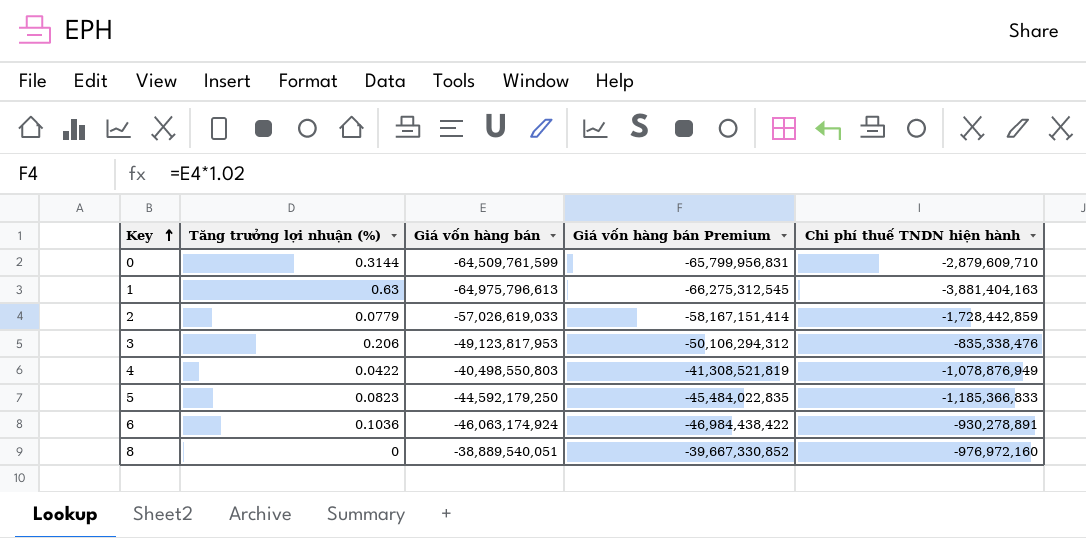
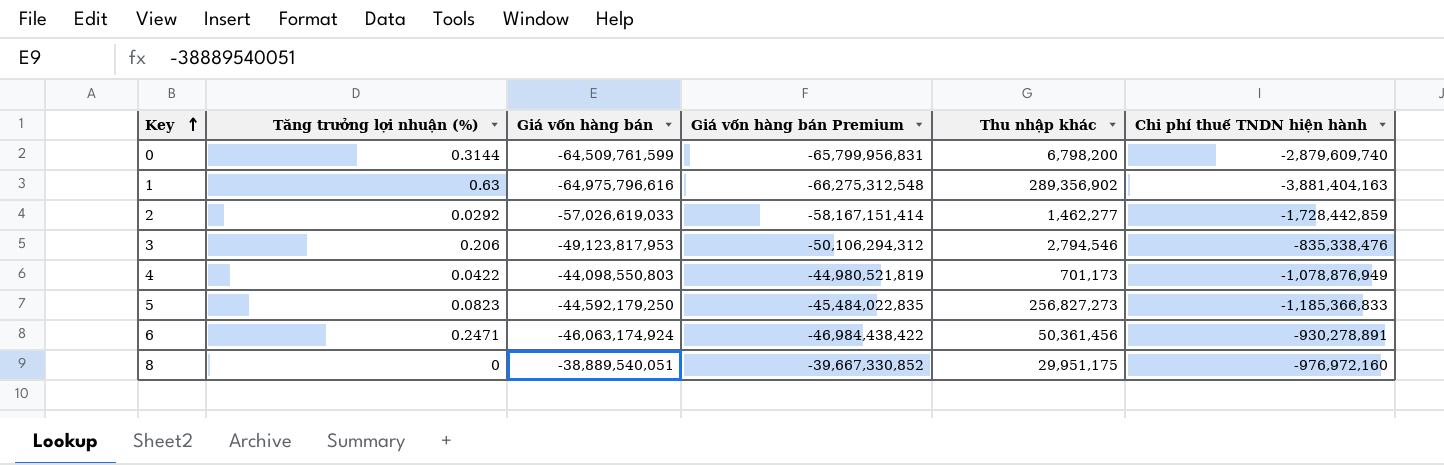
column Thu nhập khác | position: none -> 5
0 | Chi phí thuế TNDN hiện hành: -2,879,609,710 -> -2,879,609,740
1 | Giá vốn hàng bán: -64,975,796,613 -> -64,975,796,616
1 | Giá vốn hàng bán Premium: -66,275,312,545 -> -66,275,312,548
2 | Tăng trưởng lợi nhuận (%): 0.0779 -> 0.0292
4 | Giá vốn hàng bán: -40,498,550,803 -> -44,098,550,803
4 | Giá vốn hàng bán Premium: -41,308,521,819 -> -44,980,521,819
6 | Tăng trưởng lợi nhuận (%): 0.1036 -> 0.2471

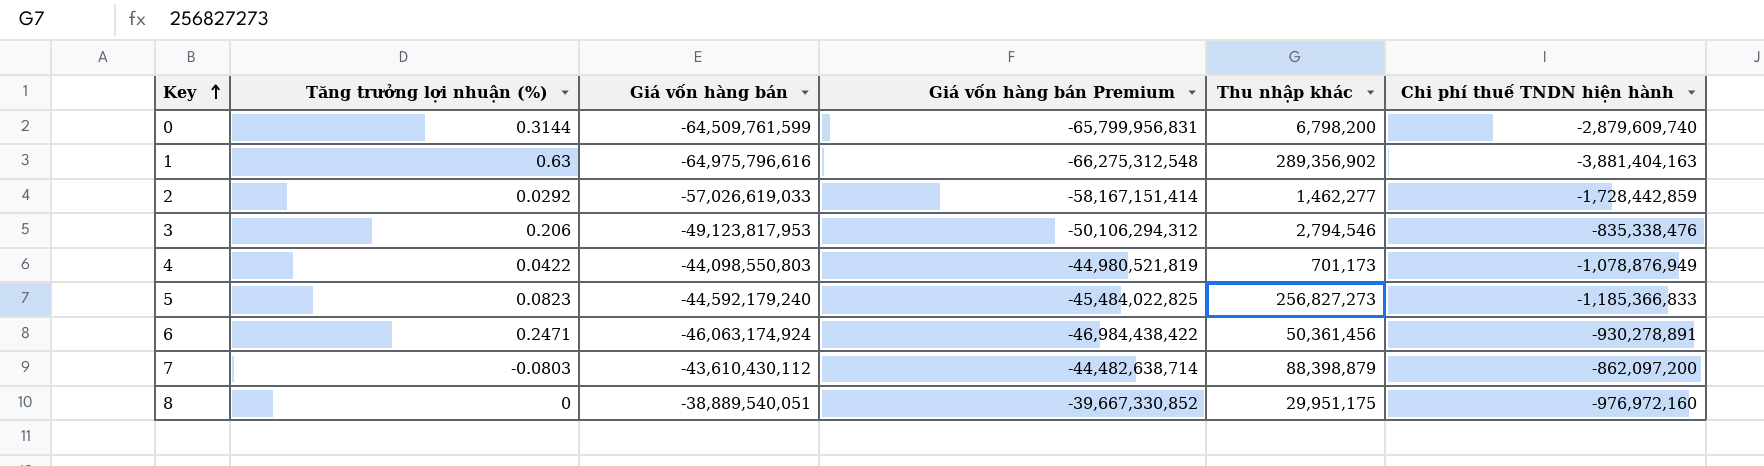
5 | Giá vốn hàng bán: -44,592,179,250 -> -44,592,179,240
5 | Giá vốn hàng bán Premium: -45,484,022,835 -> -45,484,022,825
row 7: none -> -0.0803 | -43,610,430,112 | -44,482,638,714 | 88,398,879 | -862,097,200

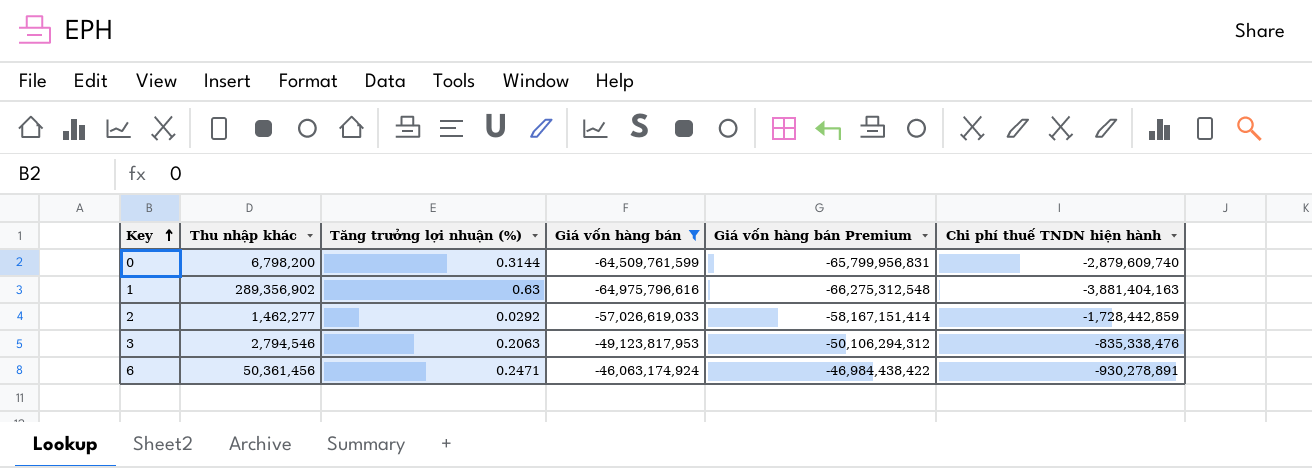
filter: none -> Giá vốn hàng bán <= -46,063,174,924
column Thu nhập khác | position: 5 -> 2
3 | Tăng trưởng lợi nhuận (%): 0.206 -> 0.2063

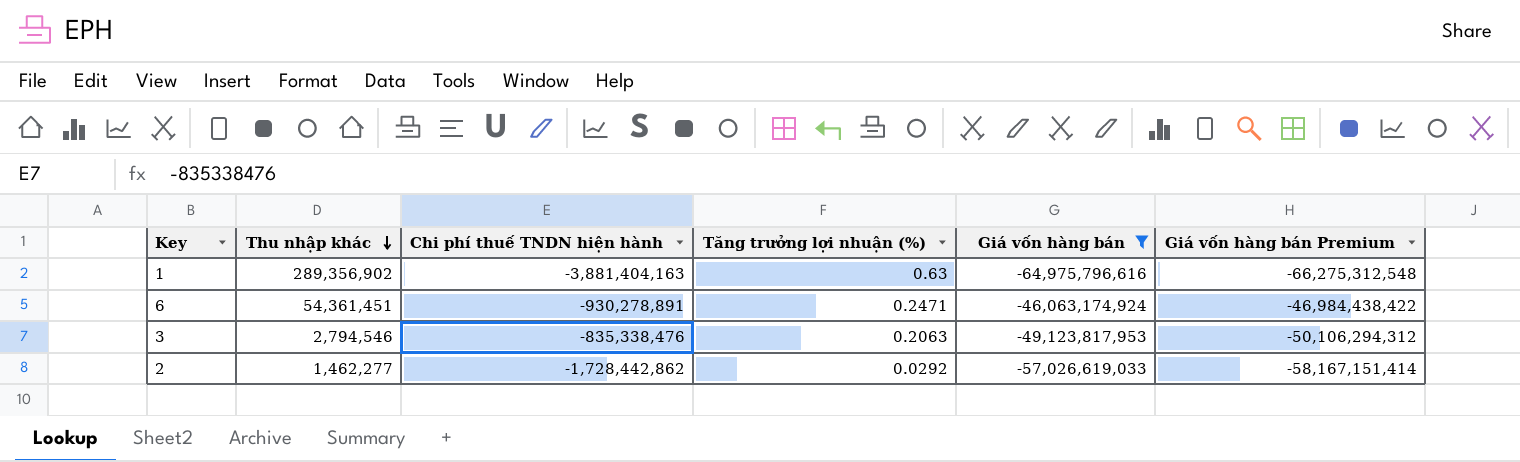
row order: Key ascending -> Thu nhập khác descending
column Chi phí thuế TNDN hiện hành | position: 6 -> 3
row 0: 6,798,200 | 0.3144 | -64,509,761,599 | -65,799,956,831 | -2,879,609,740 -> none
6 | Thu nhập khác: 50,361,456 -> 54,361,451
2 | Chi phí thuế TNDN hiện hành: -1,728,442,859 -> -1,728,442,862

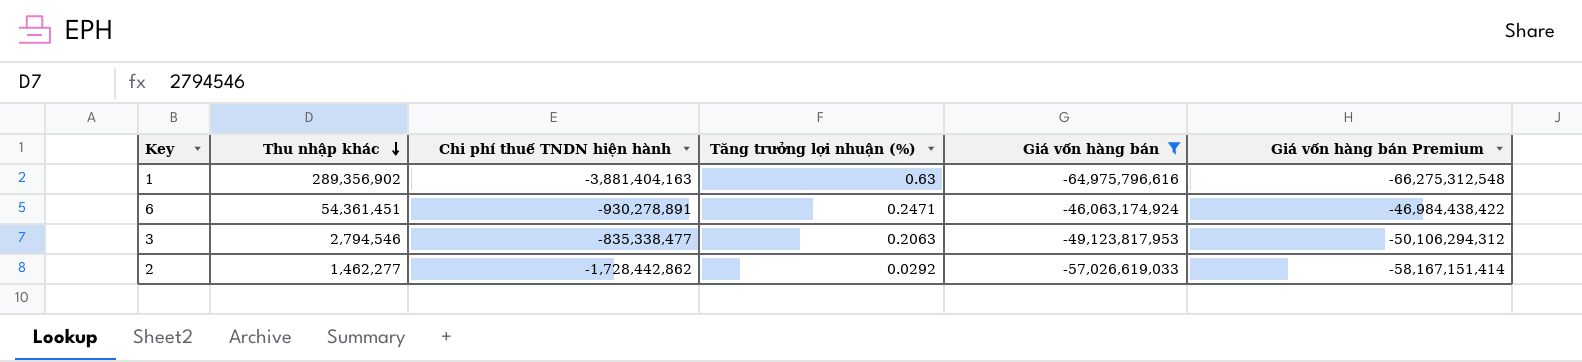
3 | Chi phí thuế TNDN hiện hành: -835,338,476 -> -835,338,477

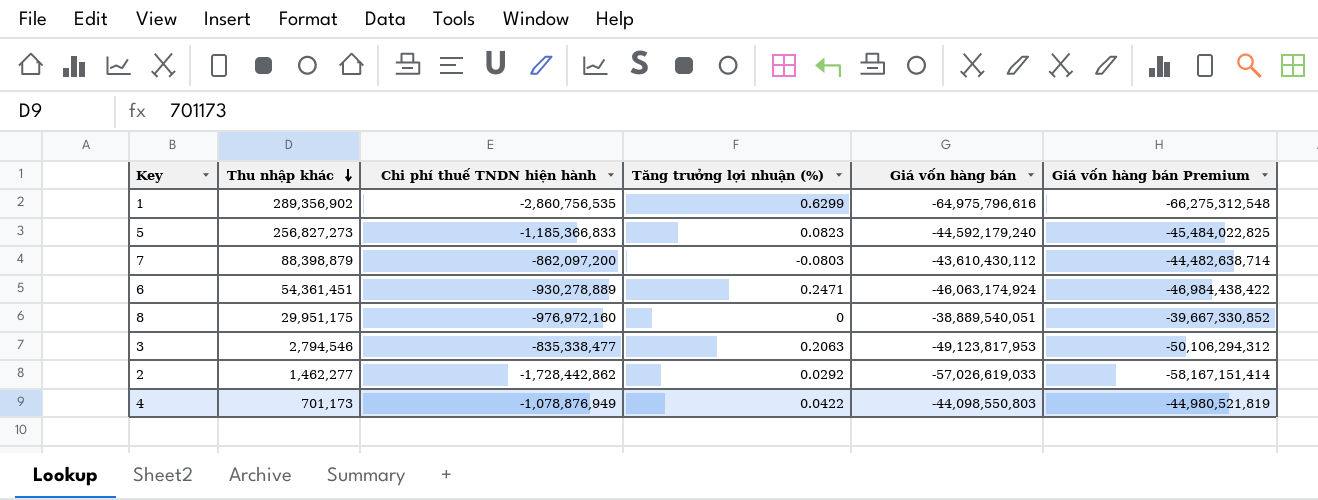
filter: Giá vốn hàng bán <= -46,063,174,924 -> none
1 | Chi phí thuế TNDN hiện hành: -3,881,404,163 -> -2,860,756,535
1 | Tăng trưởng lợi nhuận (%): 0.63 -> 0.6299
6 | Chi phí thuế TNDN hiện hành: -930,278,891 -> -930,278,889

